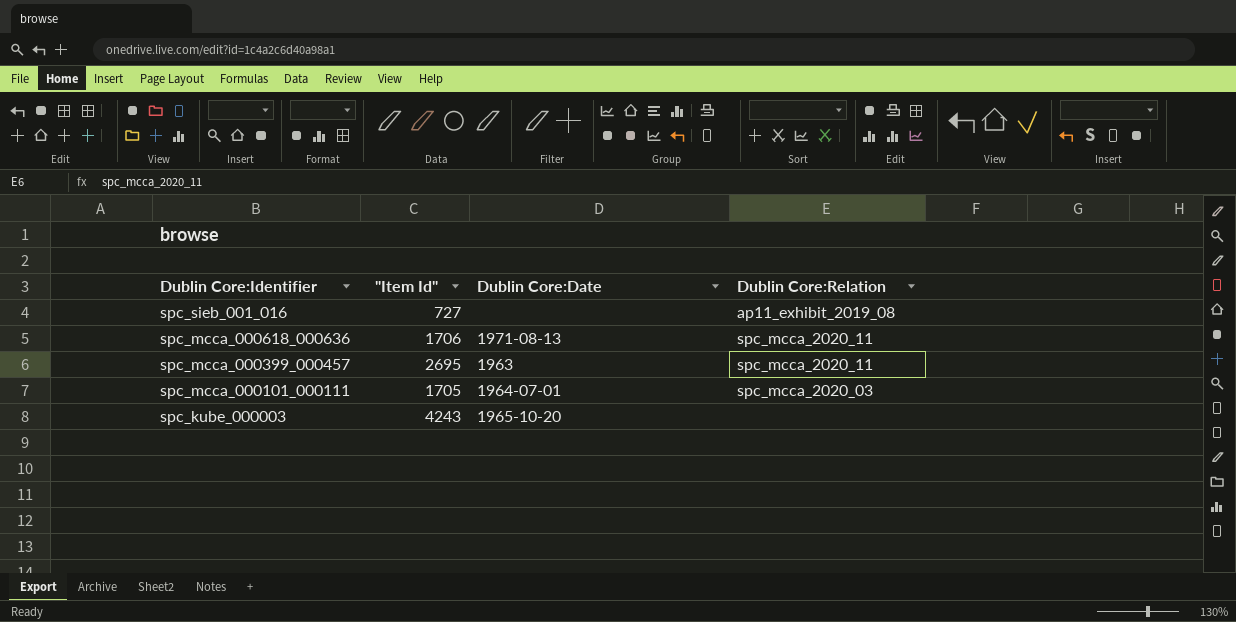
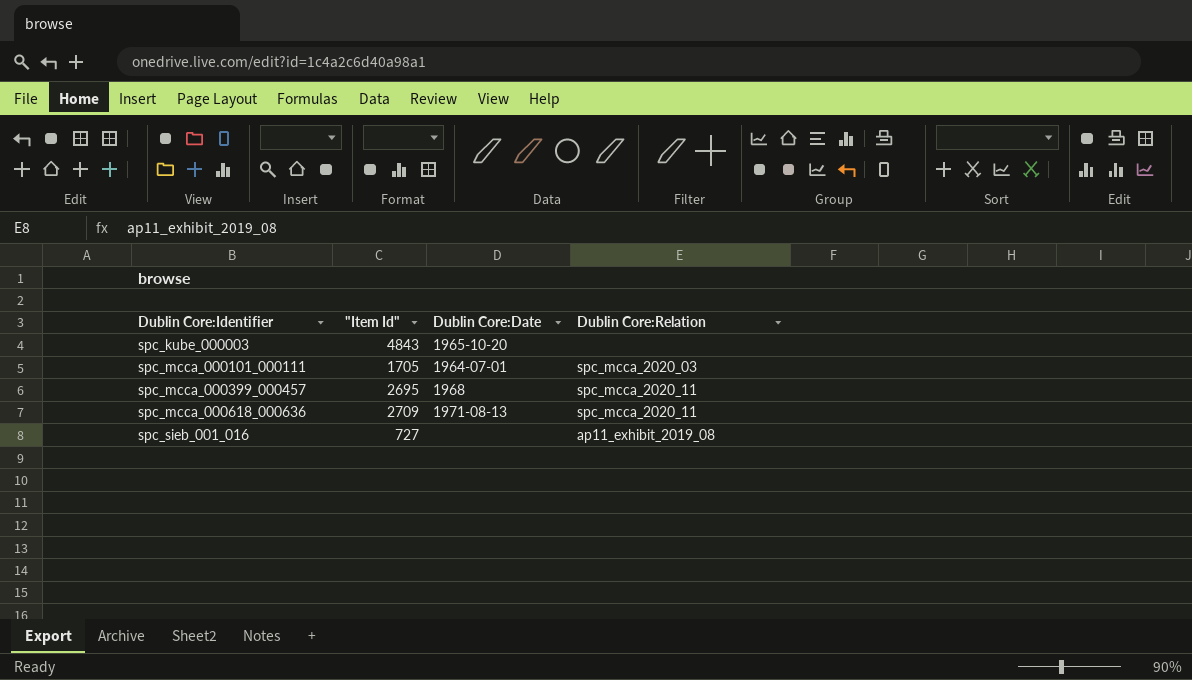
row order: Dublin Core:Identifier descending -> Dublin Core:Identifier ascending
spc_kube_000003 | "Item Id": 4243 -> 4843
spc_mcca_000399_000457 | Dublin Core:Date: 1963 -> 1968
spc_mcca_000618_000636 | "Item Id": 1706 -> 2709

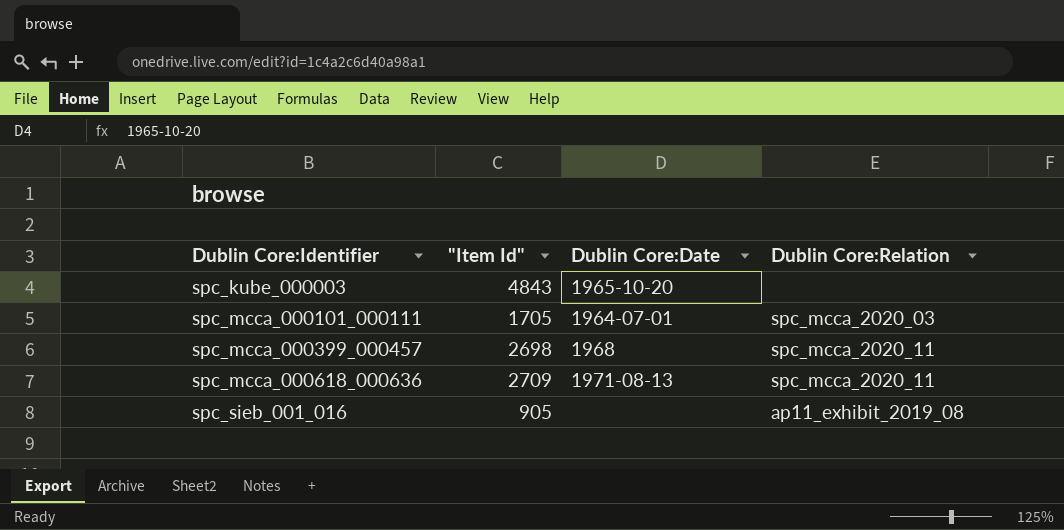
spc_mcca_000399_000457 | "Item Id": 2695 -> 2698
spc_sieb_001_016 | "Item Id": 727 -> 905

